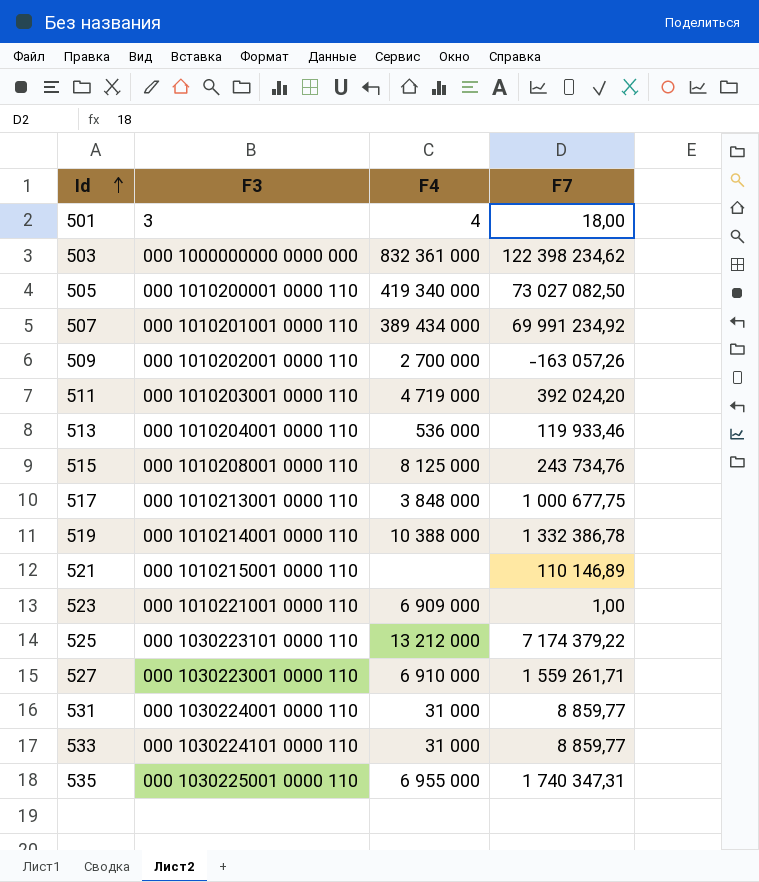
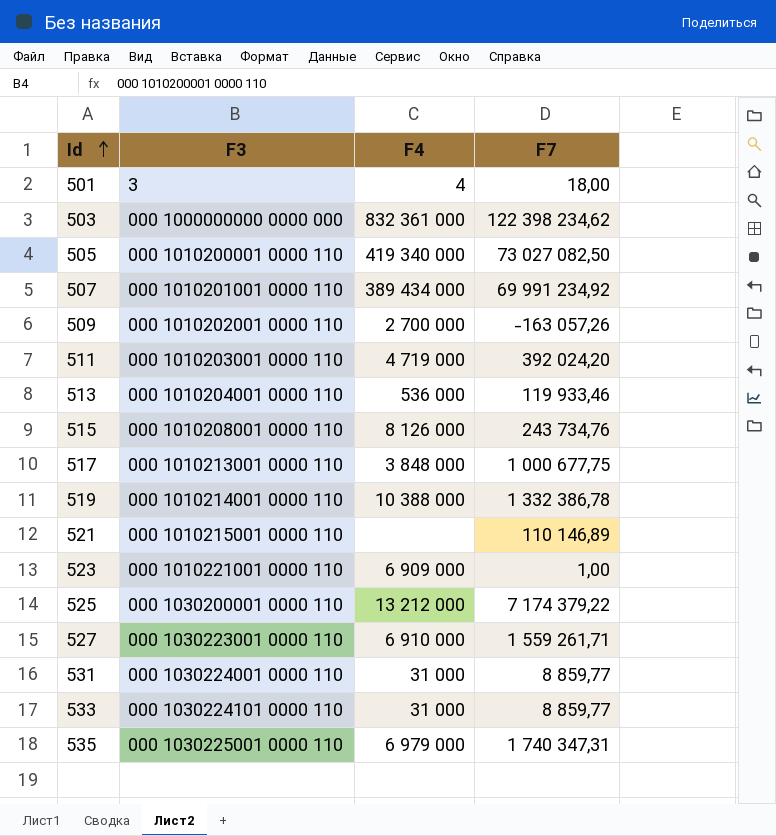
515 | F4: 8 125 000 -> 8 126 000
525 | F3: 000 1030223101 0000 110 -> 000 1030200001 0000 110
535 | F4: 6 955 000 -> 6 979 000

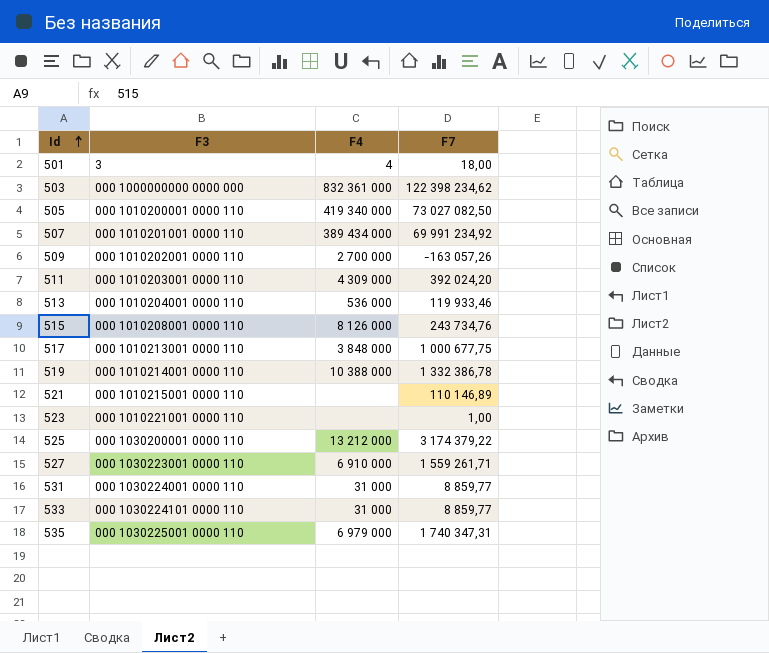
511 | F4: 4 719 000 -> 4 309 000
523 | F4: 6 909 000 -> none
525 | F7: 7 174 379,22 -> 3 174 379,22

